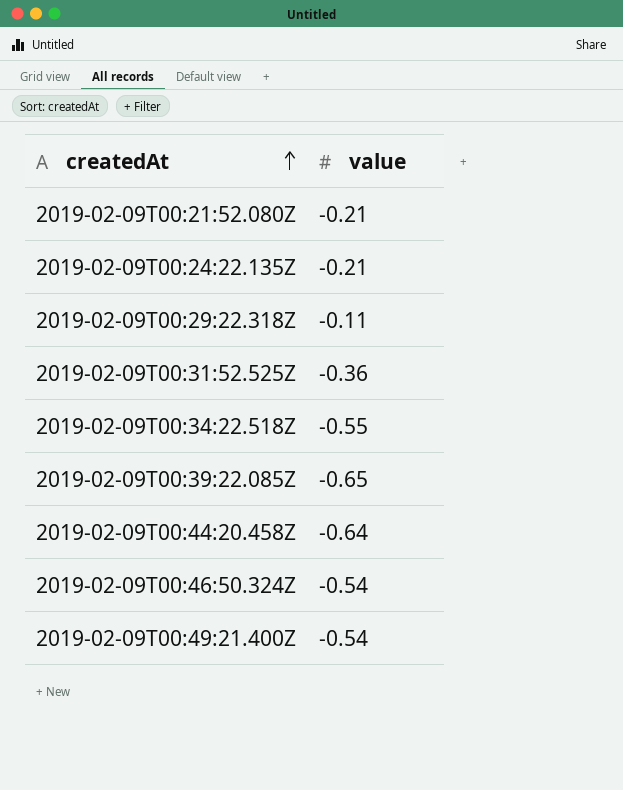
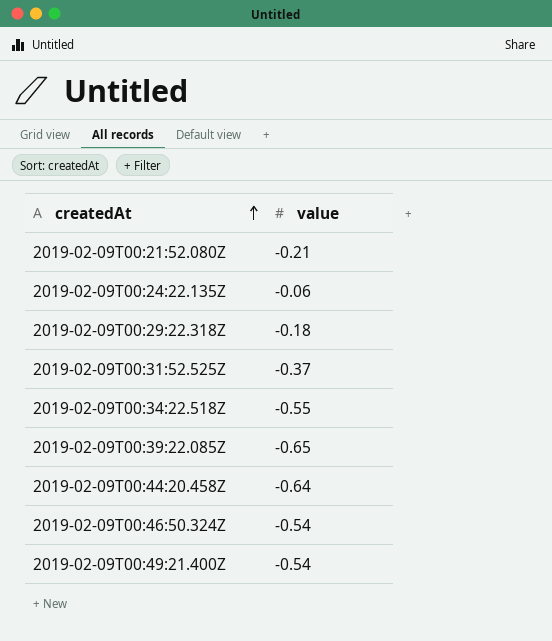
2019-02-09T00:24:22.135Z | value: -0.21 -> -0.06
2019-02-09T00:29:22.318Z | value: -0.11 -> -0.18
2019-02-09T00:31:52.525Z | value: -0.36 -> -0.37

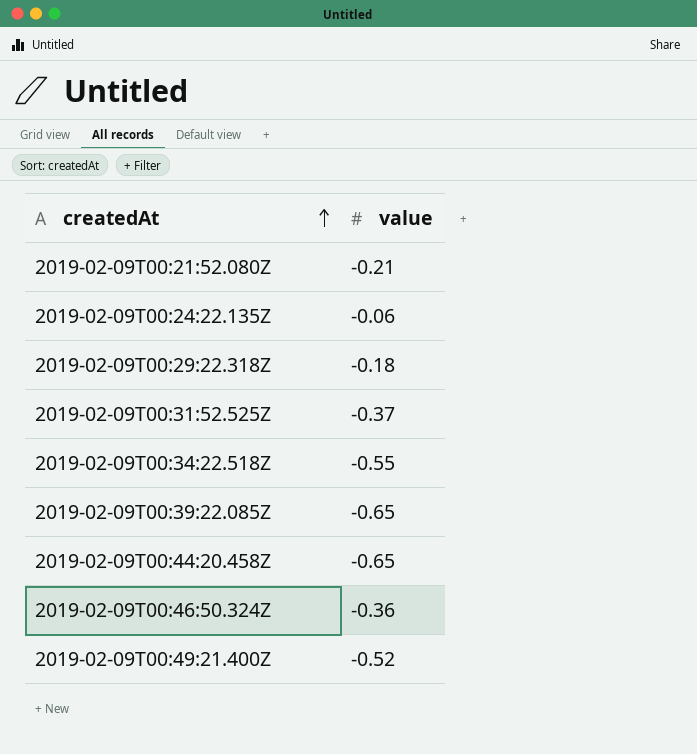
2019-02-09T00:44:20.458Z | value: -0.64 -> -0.65
2019-02-09T00:46:50.324Z | value: -0.54 -> -0.36
2019-02-09T00:49:21.400Z | value: -0.54 -> -0.52

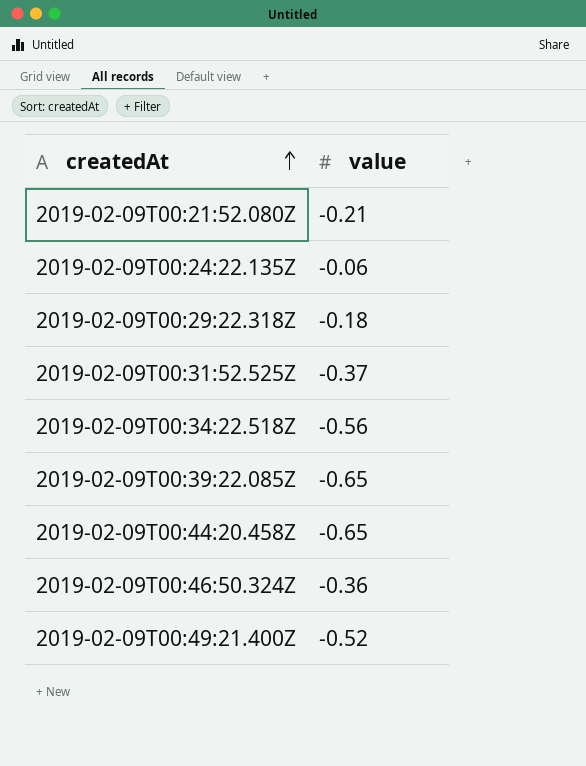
2019-02-09T00:34:22.518Z | value: -0.55 -> -0.56

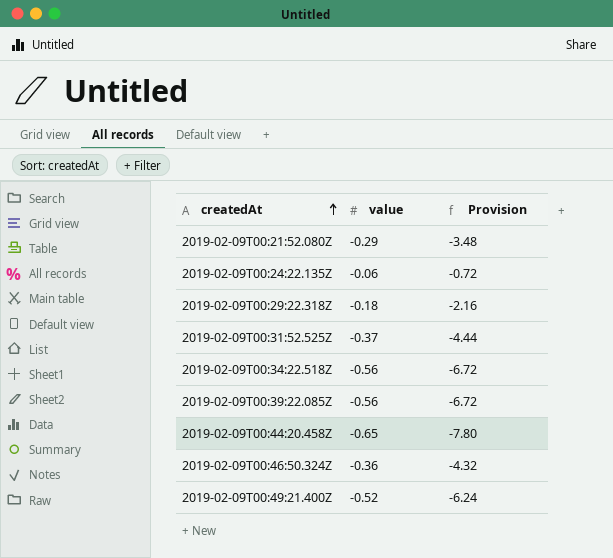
column Provision | formula: none -> [value] * 12
2019-02-09T00:21:52.080Z | value: -0.21 -> -0.29
2019-02-09T00:39:22.085Z | value: -0.65 -> -0.56

